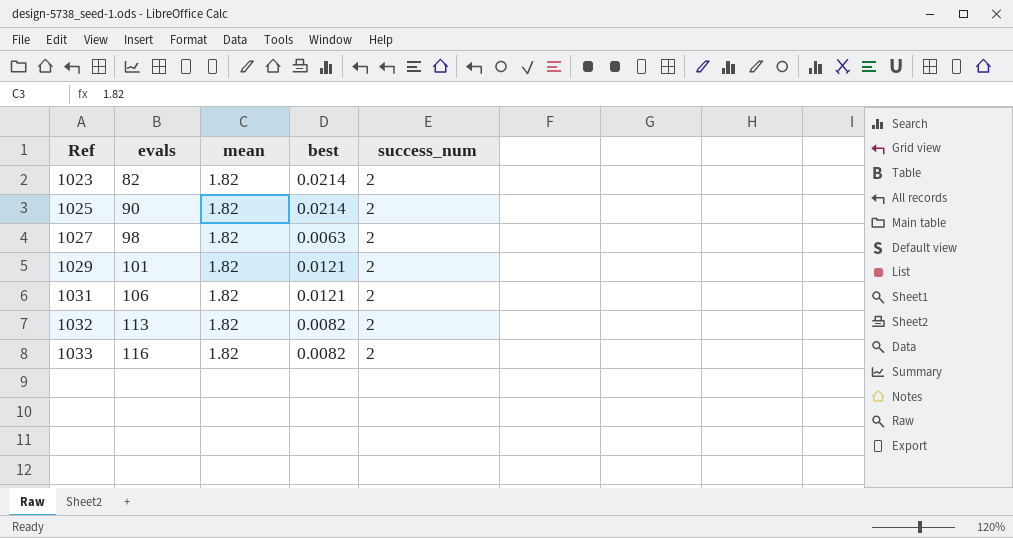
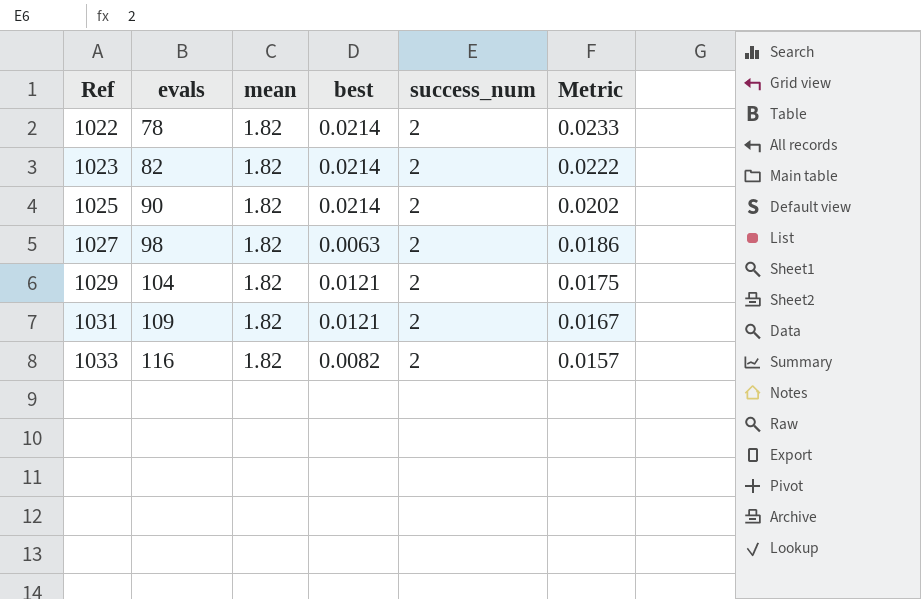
column Metric | formula: none -> [mean] / [evals]
row 1032: 113 | 1.82 | 0.0082 | 2 -> none
row 1022: none -> 78 | 1.82 | 0.0214 | 2 | 0.0233
1029 | evals: 101 -> 104
1031 | evals: 106 -> 109

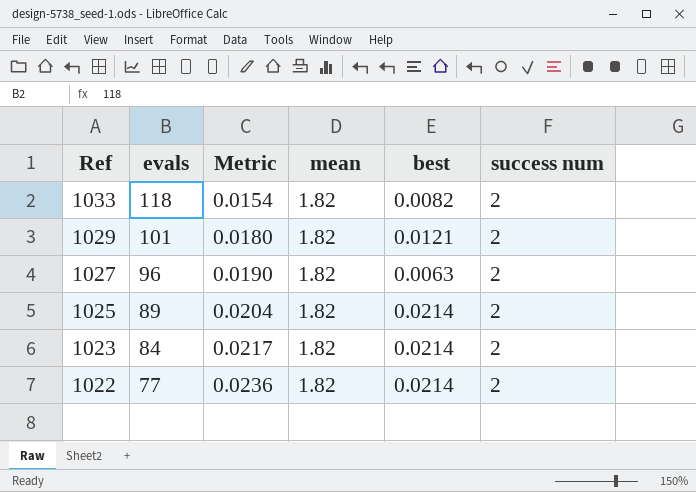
row order: Ref ascending -> Ref descending
column Metric | position: 6 -> 3
column name: success_num -> success num
row 1031: 109 | 1.82 | 0.0121 | 2 | 0.0167 -> none
1033 | evals: 116 -> 118
1033 | Metric: 0.0157 -> 0.0154
1029 | evals: 104 -> 101
1029 | Metric: 0.0175 -> 0.0180
1027 | evals: 98 -> 96
1027 | Metric: 0.0186 -> 0.0190
1025 | evals: 90 -> 89
1025 | Metric: 0.0202 -> 0.0204
1023 | evals: 82 -> 84
1023 | Metric: 0.0222 -> 0.0217
1022 | evals: 78 -> 77
1022 | Metric: 0.0233 -> 0.0236

